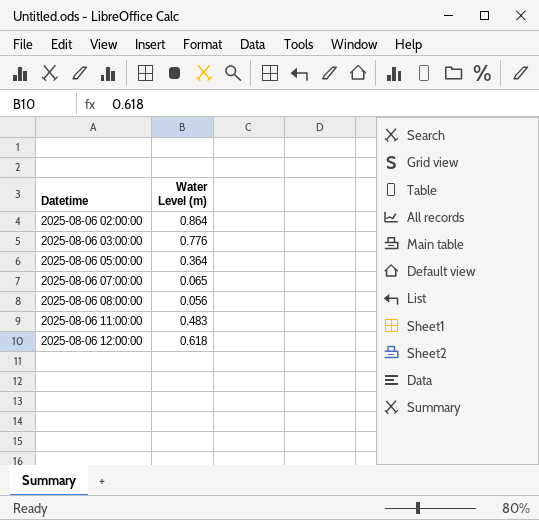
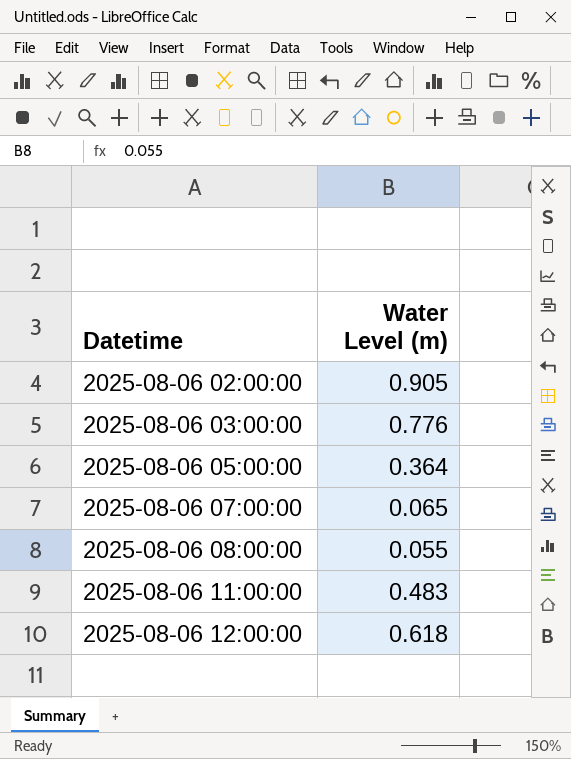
2025-08-06 02:00:00 | Water Level (m): 0.864 -> 0.905
2025-08-06 08:00:00 | Water Level (m): 0.056 -> 0.055

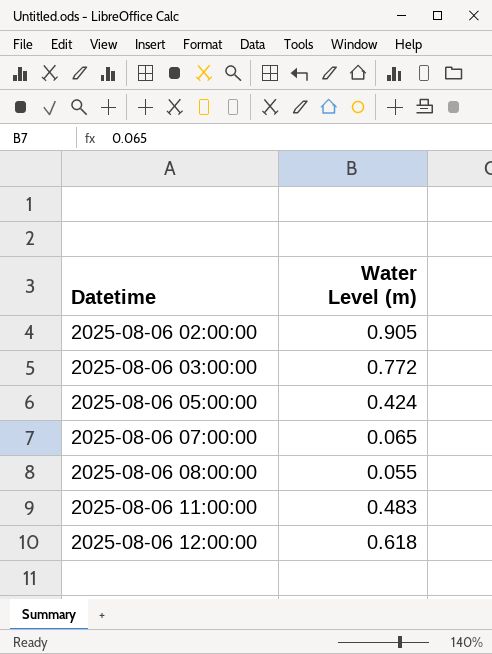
2025-08-06 03:00:00 | Water Level (m): 0.776 -> 0.772
2025-08-06 05:00:00 | Water Level (m): 0.364 -> 0.424

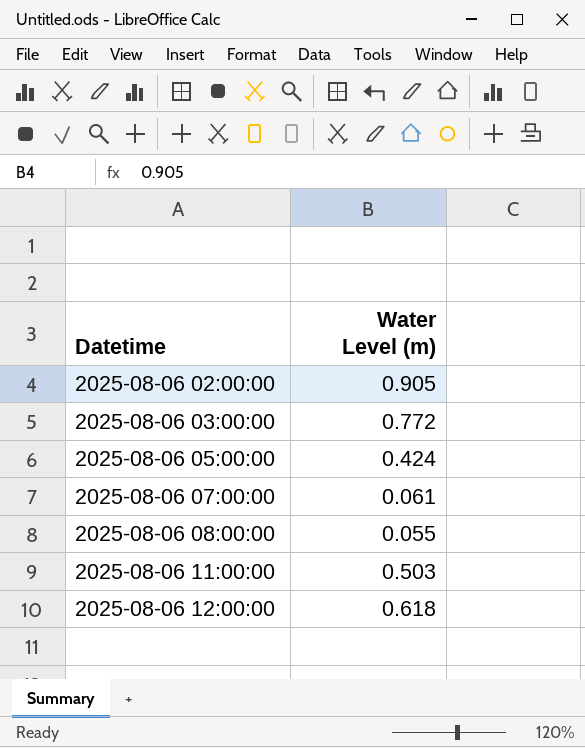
2025-08-06 07:00:00 | Water Level (m): 0.065 -> 0.061
2025-08-06 11:00:00 | Water Level (m): 0.483 -> 0.503

